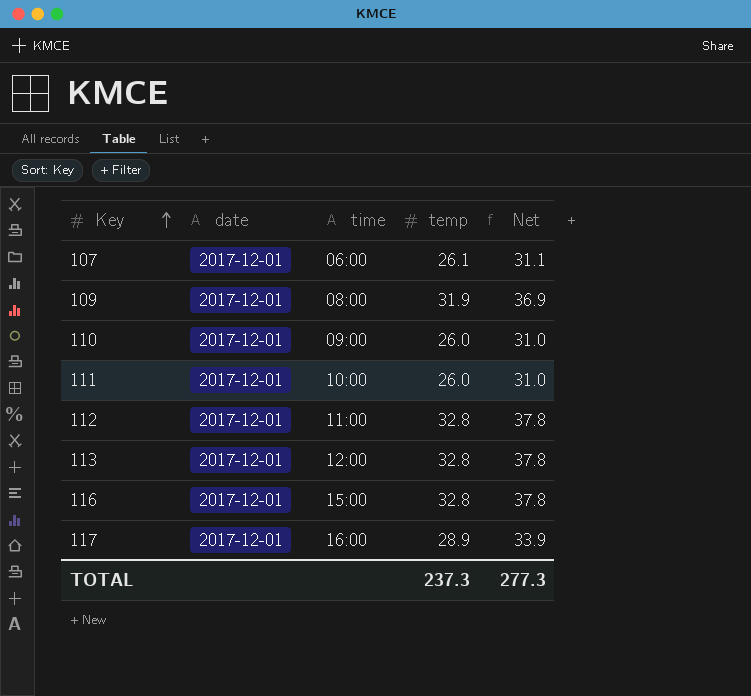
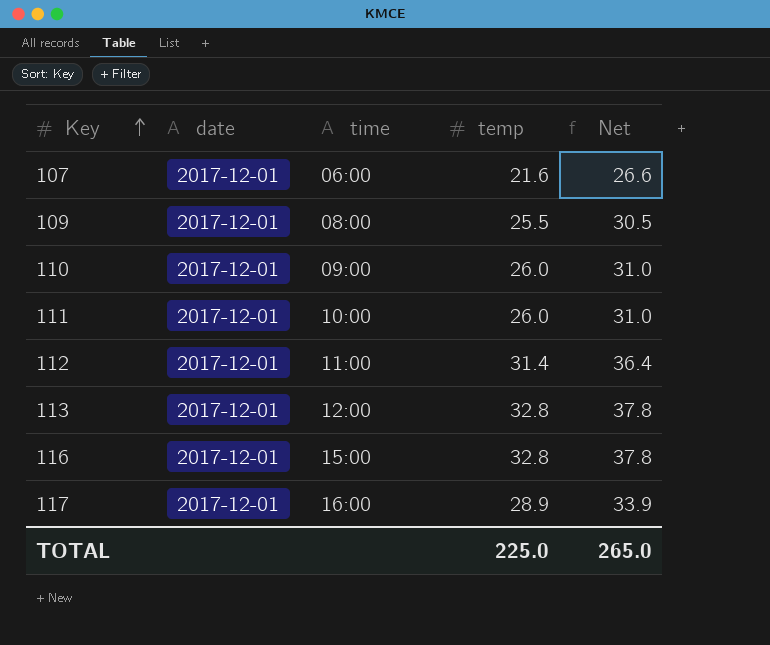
107 | temp: 26.1 -> 21.6
107 | Net: 31.1 -> 26.6
109 | temp: 31.9 -> 25.5
109 | Net: 36.9 -> 30.5
112 | temp: 32.8 -> 31.4
112 | Net: 37.8 -> 36.4
TOTAL | temp: 237.3 -> 225.0
TOTAL | Net: 277.3 -> 265.0

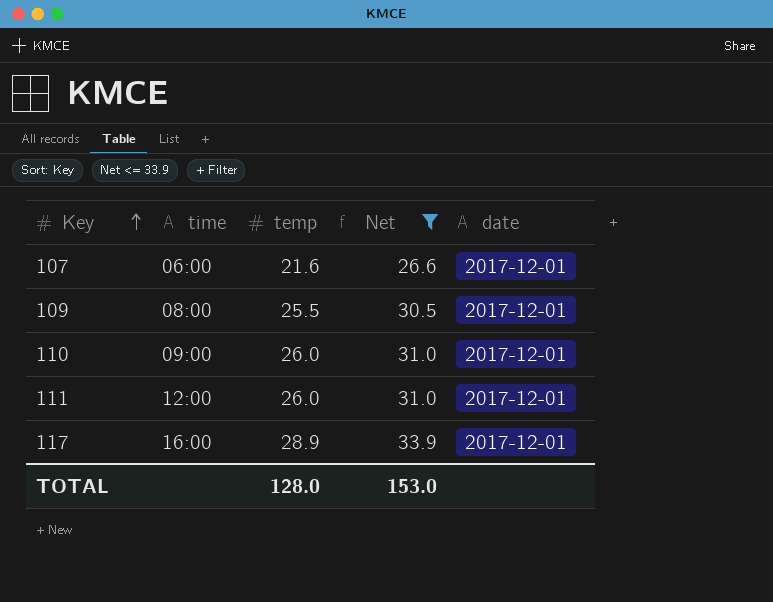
filter: none -> Net <= 33.9
column date | position: 2 -> 5
111 | time: 10:00 -> 12:00
TOTAL | temp: 225.0 -> 128.0
TOTAL | Net: 265.0 -> 153.0

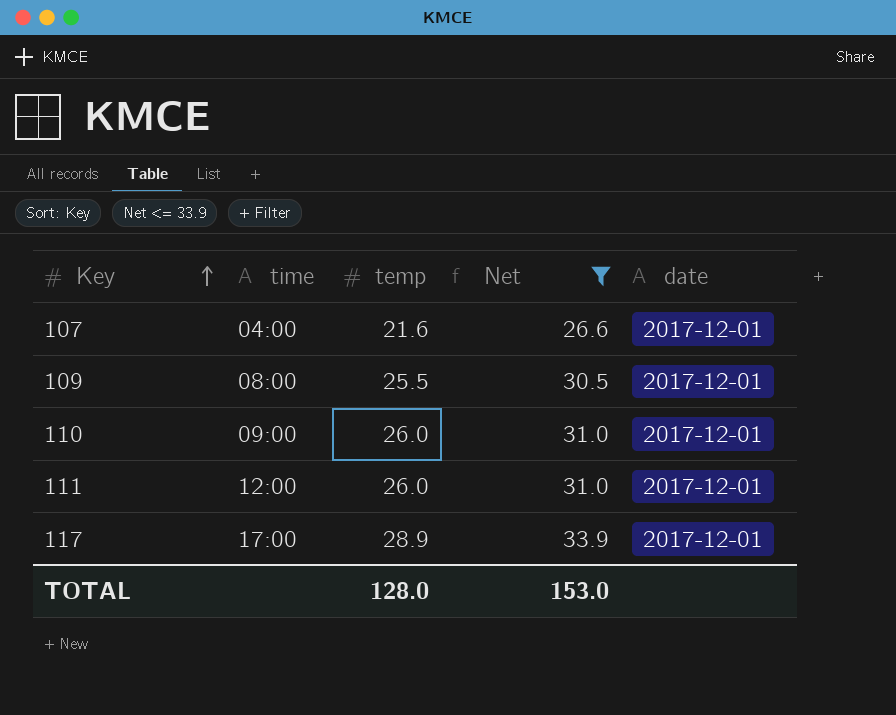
107 | time: 06:00 -> 04:00
117 | time: 16:00 -> 17:00

